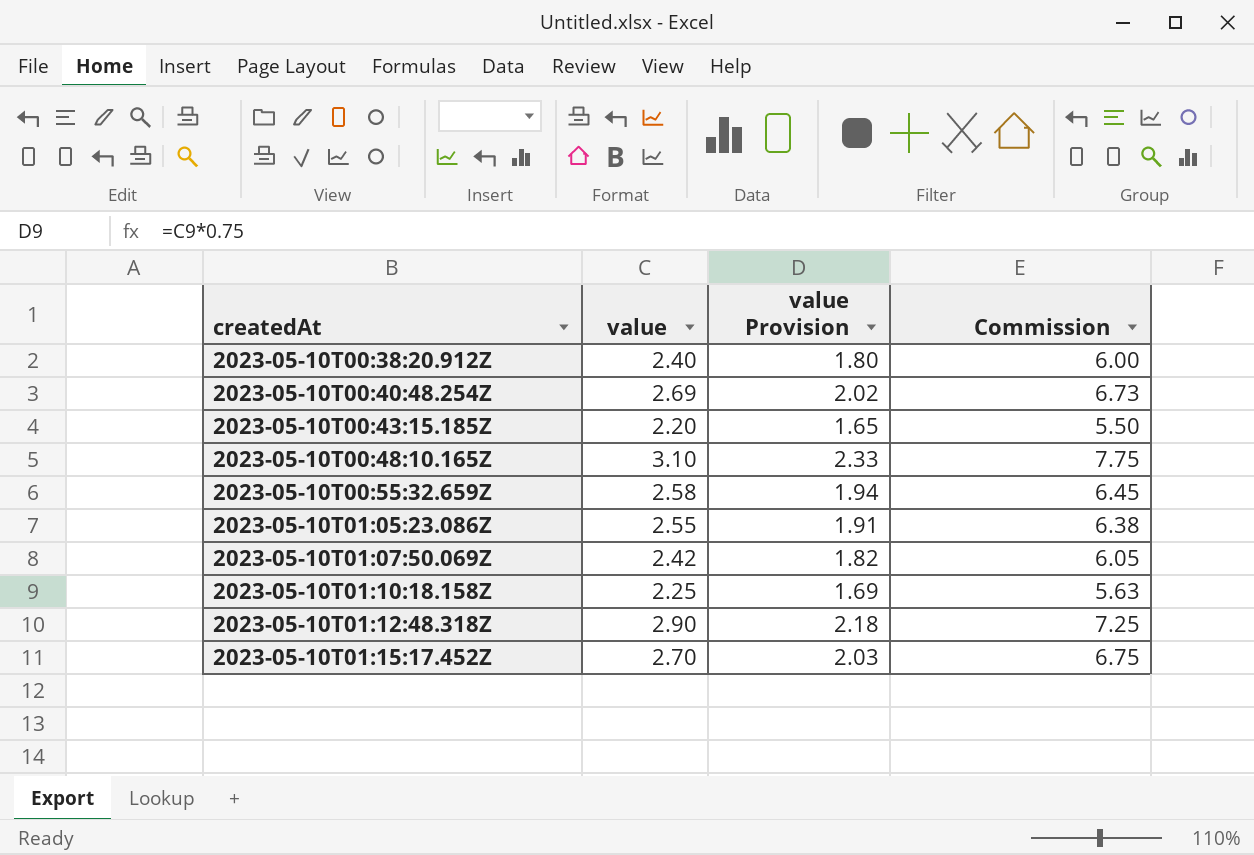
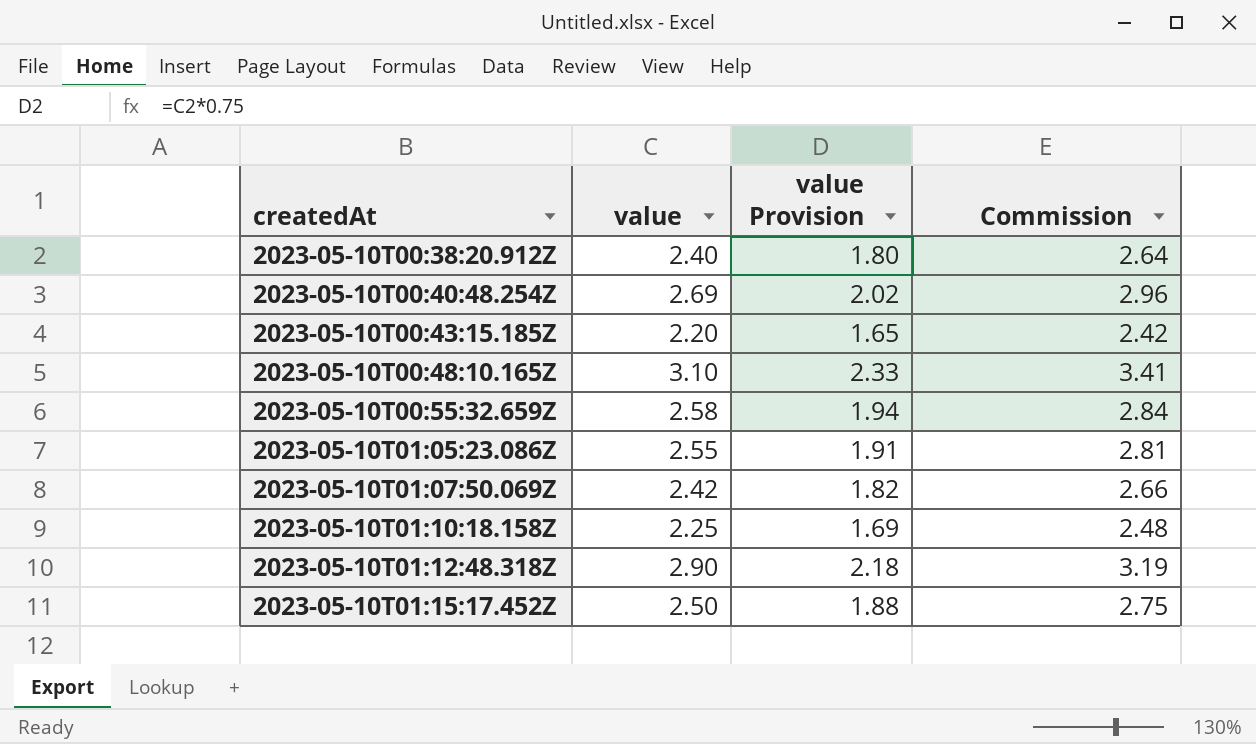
column Commission | formula: [value] * 2.5 -> [value] * 1.1
2023-05-10T01:15:17.452Z | value: 2.70 -> 2.50
2023-05-10T01:15:17.452Z | value Provision: 2.03 -> 1.88

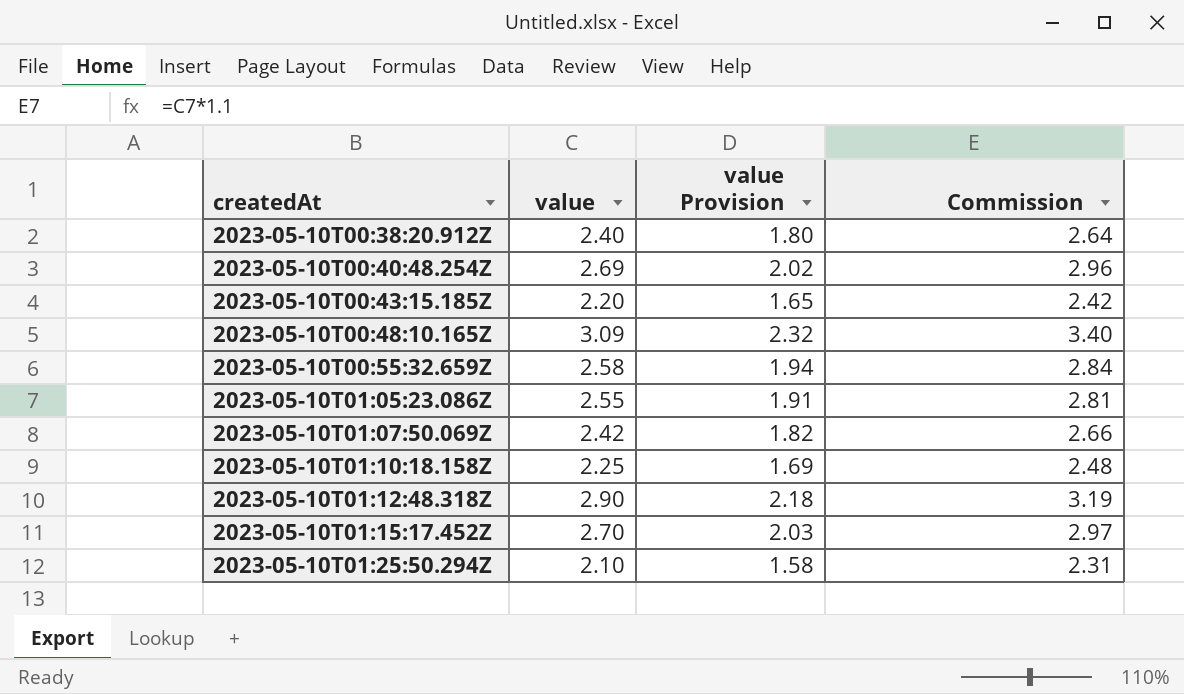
2023-05-10T00:48:10.165Z | value: 3.10 -> 3.09
2023-05-10T00:48:10.165Z | value Provision: 2.33 -> 2.32
2023-05-10T00:48:10.165Z | Commission: 3.41 -> 3.40
2023-05-10T01:15:17.452Z | value: 2.50 -> 2.70
2023-05-10T01:15:17.452Z | value Provision: 1.88 -> 2.03
2023-05-10T01:15:17.452Z | Commission: 2.75 -> 2.97
row 2023-05-10T01:25:50.294Z: none -> 2.10 | 1.58 | 2.31

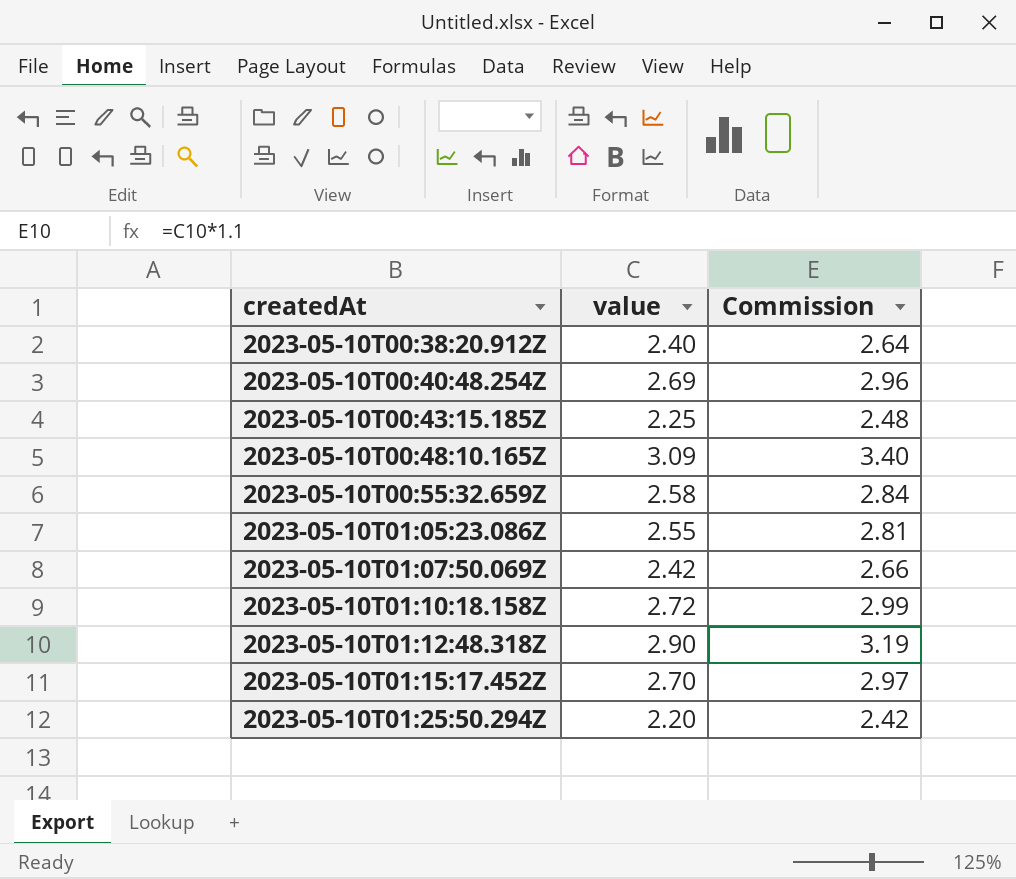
column value Provision | formula: [value] * 0.75 -> none
2023-05-10T00:43:15.185Z | value: 2.20 -> 2.25
2023-05-10T00:43:15.185Z | Commission: 2.42 -> 2.48
2023-05-10T01:10:18.158Z | value: 2.25 -> 2.72
2023-05-10T01:10:18.158Z | Commission: 2.48 -> 2.99
2023-05-10T01:25:50.294Z | value: 2.10 -> 2.20
2023-05-10T01:25:50.294Z | Commission: 2.31 -> 2.42

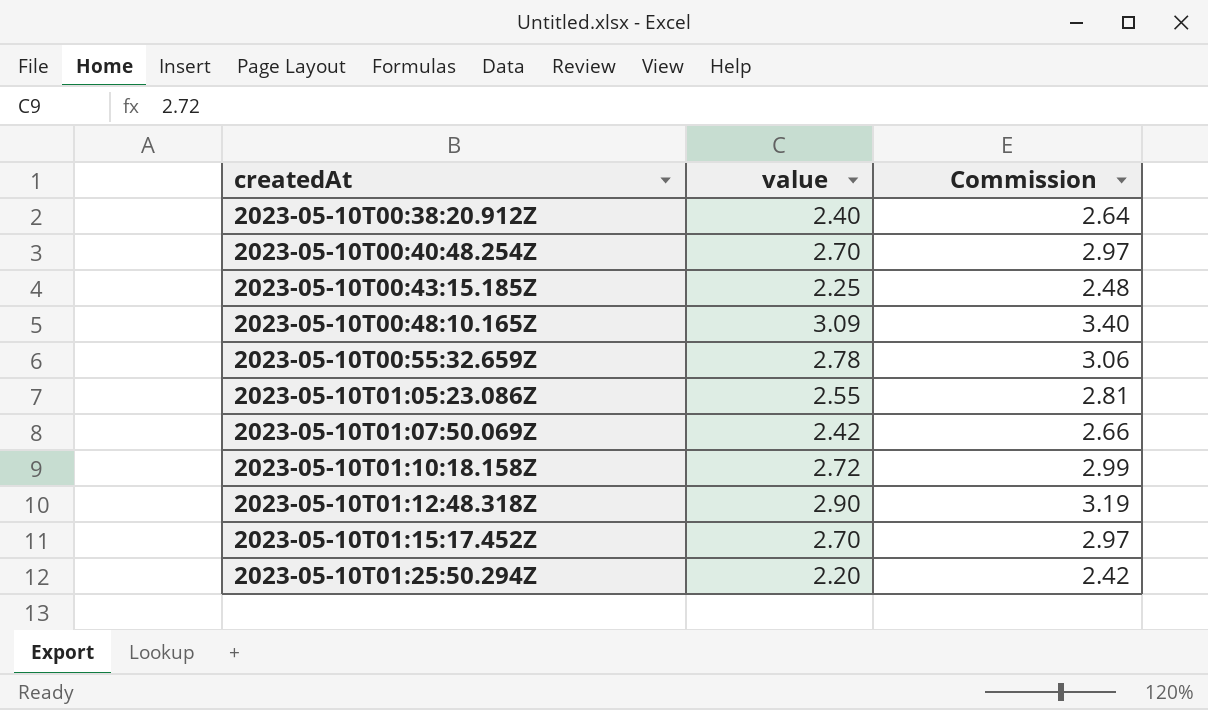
2023-05-10T00:40:48.254Z | value: 2.69 -> 2.70
2023-05-10T00:40:48.254Z | Commission: 2.96 -> 2.97
2023-05-10T00:55:32.659Z | value: 2.58 -> 2.78
2023-05-10T00:55:32.659Z | Commission: 2.84 -> 3.06

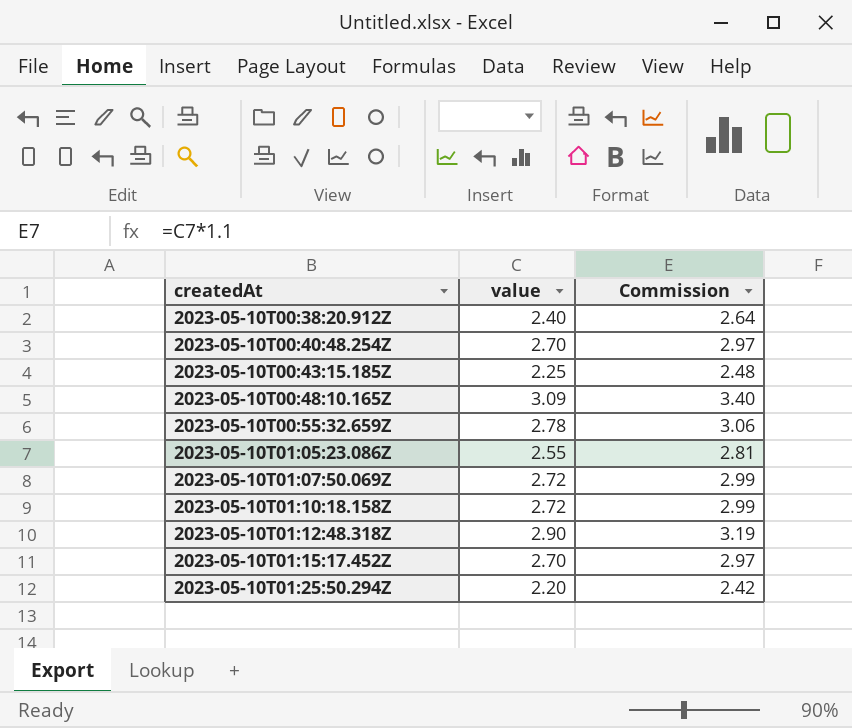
2023-05-10T01:07:50.069Z | value: 2.42 -> 2.72
2023-05-10T01:07:50.069Z | Commission: 2.66 -> 2.99

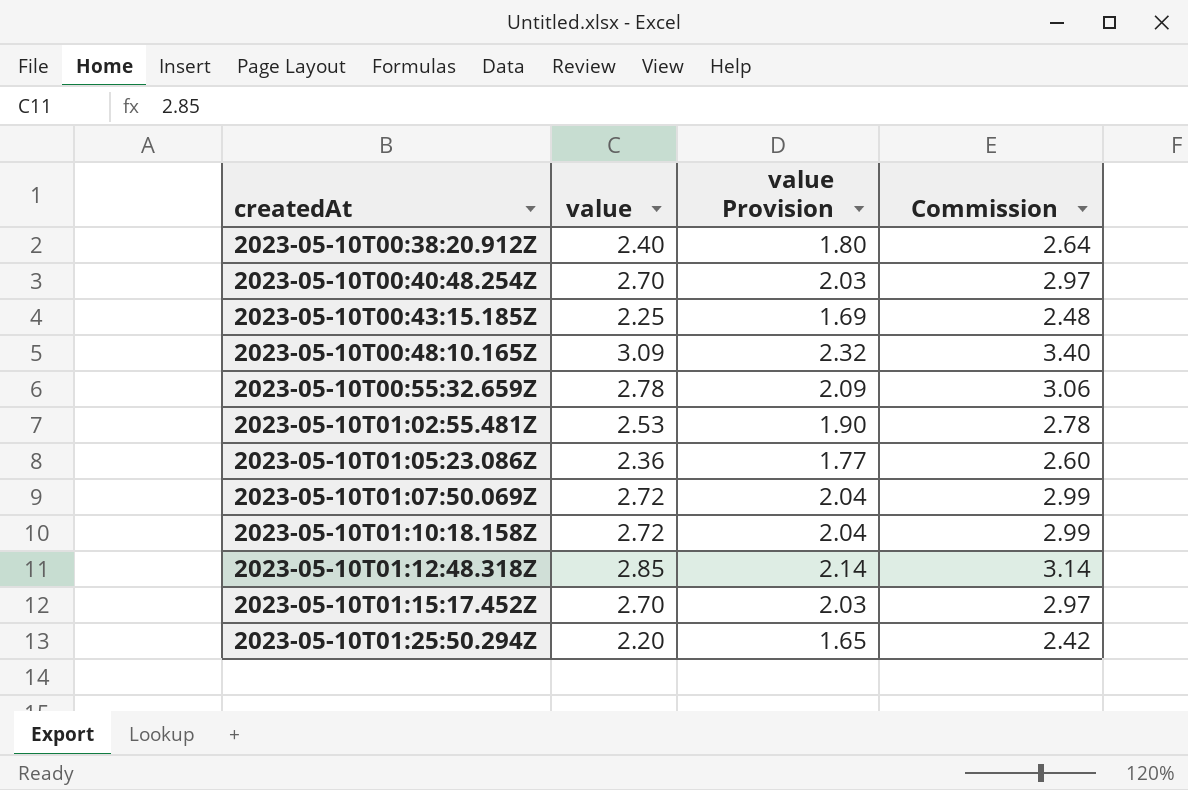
column value Provision | formula: none -> [value] * 0.75
row 2023-05-10T01:02:55.481Z: none -> 2.53 | 1.90 | 2.78
2023-05-10T01:05:23.086Z | value: 2.55 -> 2.36
2023-05-10T01:05:23.086Z | Commission: 2.81 -> 2.60
2023-05-10T01:12:48.318Z | value: 2.90 -> 2.85
2023-05-10T01:12:48.318Z | Commission: 3.19 -> 3.14

